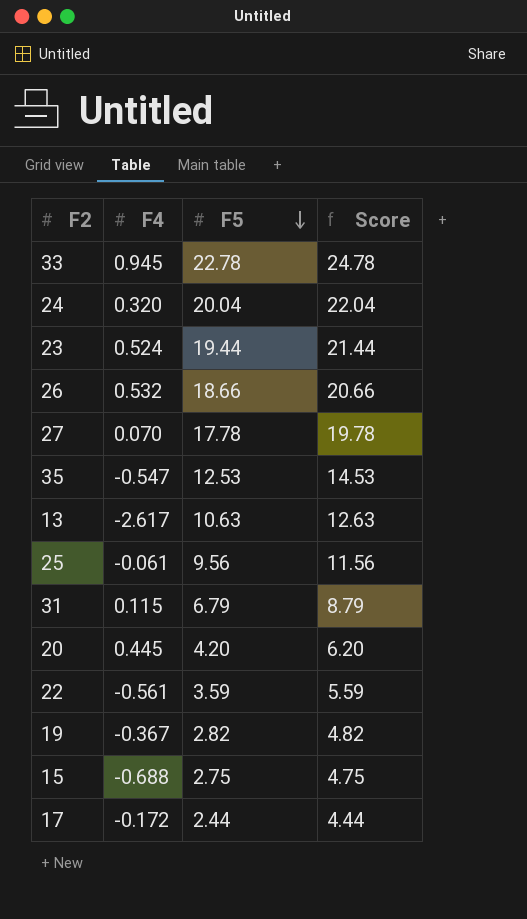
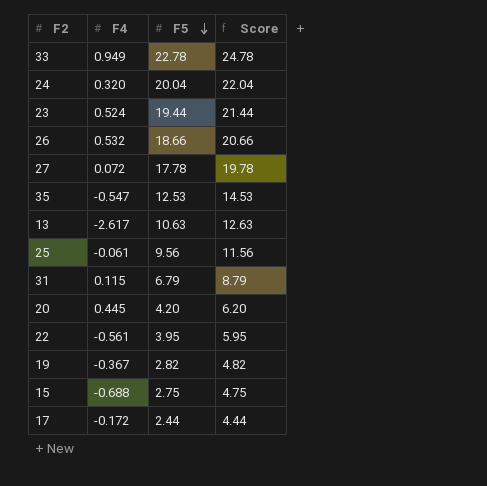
33 | F4: 0.945 -> 0.949
27 | F4: 0.070 -> 0.072
22 | F5: 3.59 -> 3.95
22 | Score: 5.59 -> 5.95

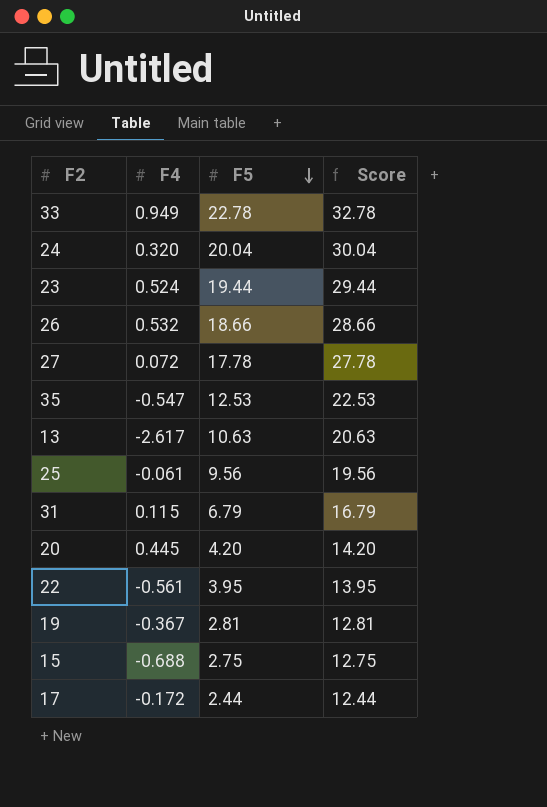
column Score | formula: [F5] + 2 -> [F5] + 10
19 | F5: 2.82 -> 2.81

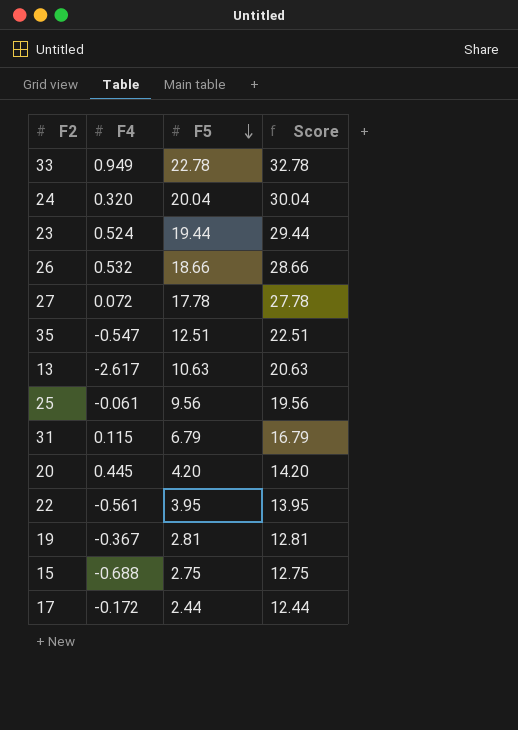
35 | F5: 12.53 -> 12.51
35 | Score: 22.53 -> 22.51

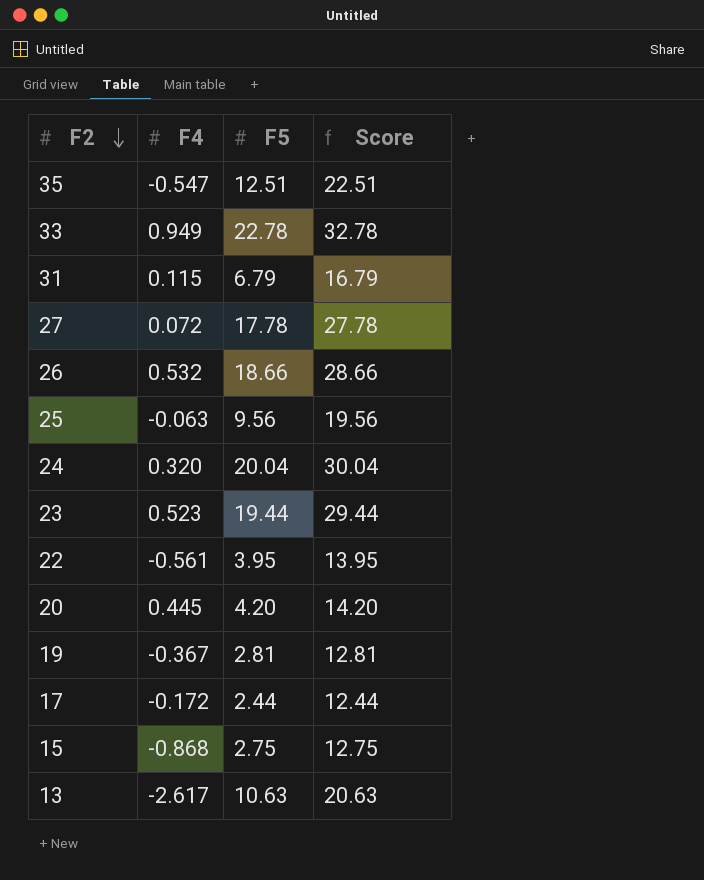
row order: F5 descending -> F2 descending
25 | F4: -0.061 -> -0.063
23 | F4: 0.524 -> 0.523
15 | F4: -0.688 -> -0.868

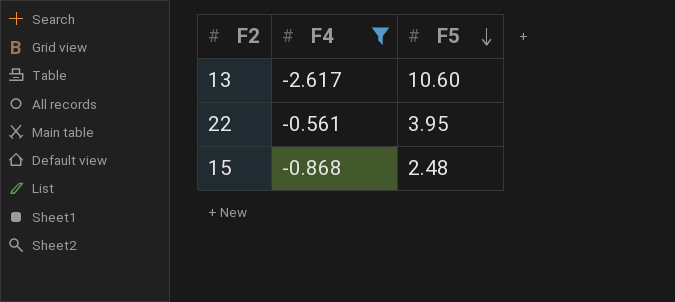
filter: none -> F4 <= -0.561
row order: F2 descending -> F5 descending
column Score | formula: [F5] + 10 -> none
13 | F5: 10.63 -> 10.60
15 | F5: 2.75 -> 2.48

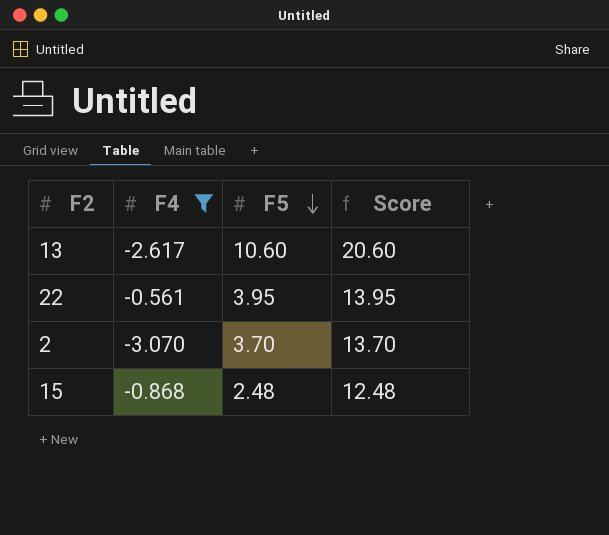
column Score | formula: none -> [F5] + 10
row 2: none -> -3.070 | 3.70 | 13.70

